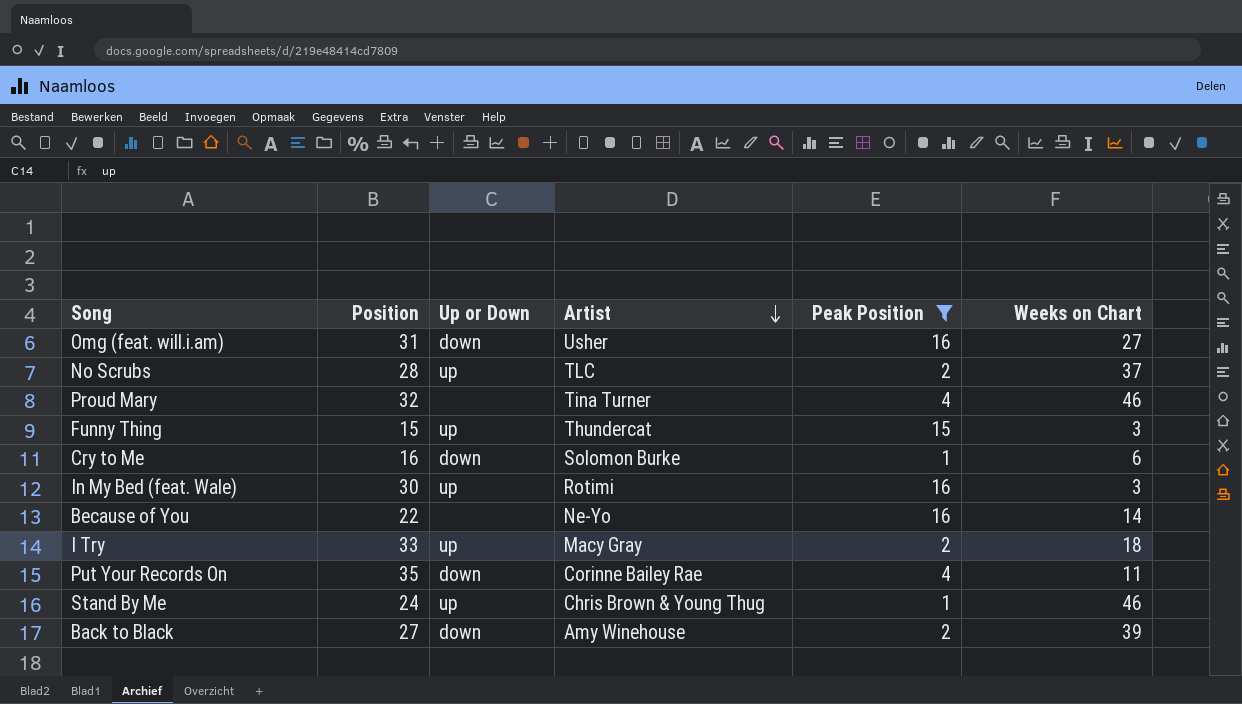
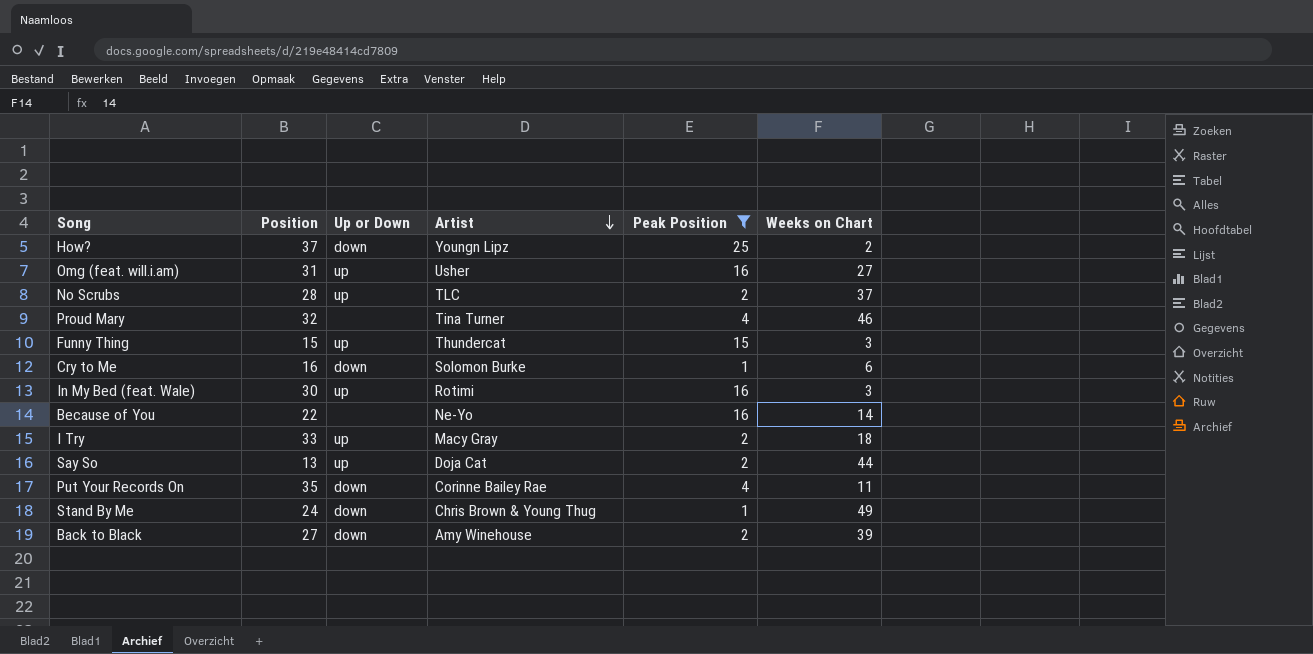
row How?: none -> 37 | down | Youngn Lipz | 25 | 2
Omg (feat. will.i.am) | Up or Down: down -> up
row Say So: none -> 13 | up | Doja Cat | 2 | 44
Stand By Me | Up or Down: up -> down
Stand By Me | Weeks on Chart: 46 -> 49

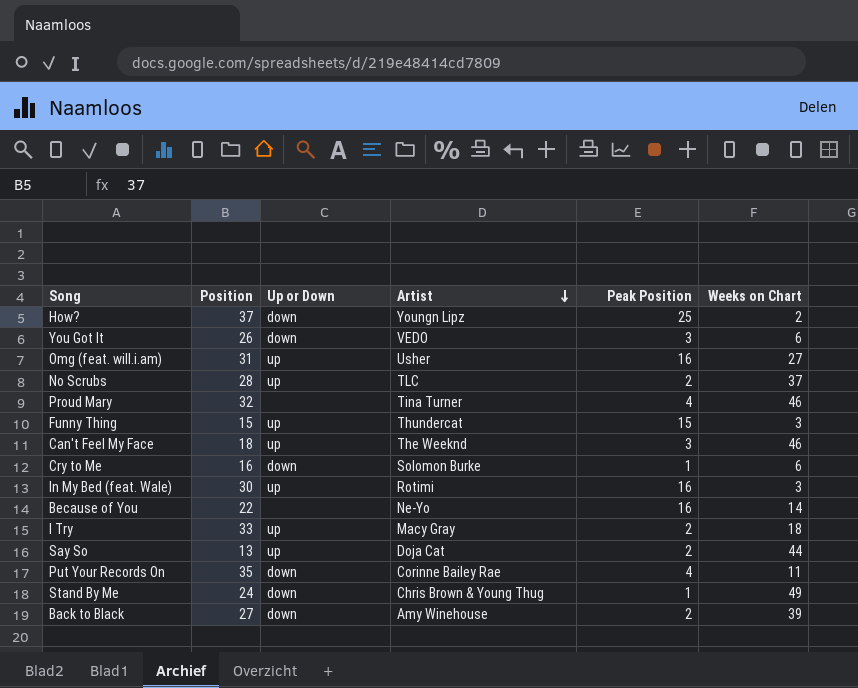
filter: Peak Position != 3 -> none

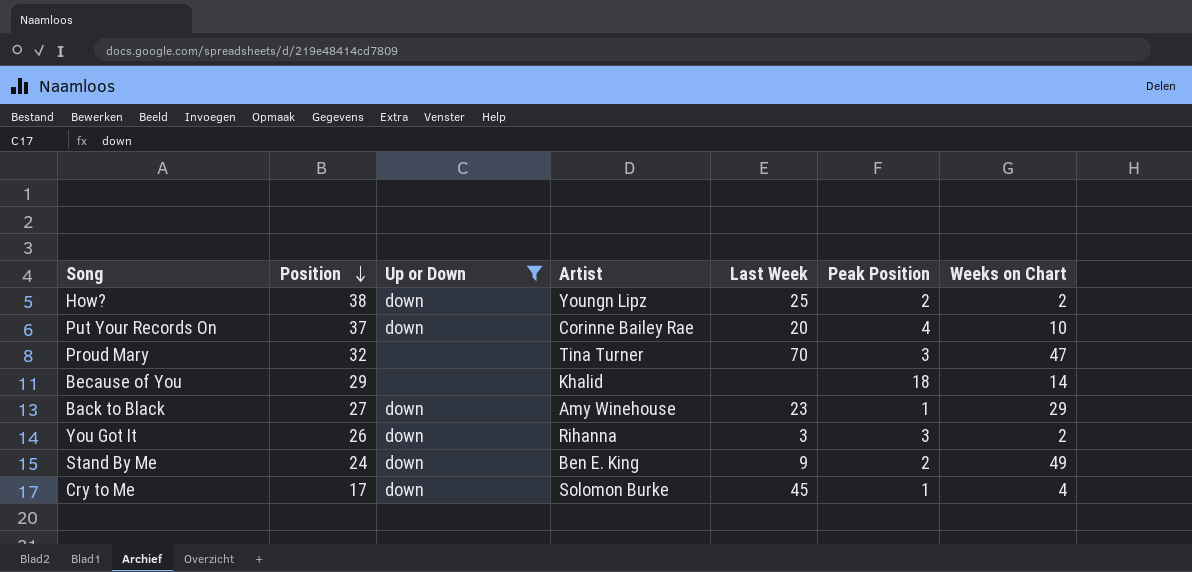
filter: none -> Up or Down != up
row order: Artist descending -> Position descending
column Last Week | position: none -> 5
How? | Position: 37 -> 38
How? | Peak Position: 25 -> 2
Put Your Records On | Position: 35 -> 37
Put Your Records On | Weeks on Chart: 11 -> 10
Proud Mary | Peak Position: 4 -> 3
Proud Mary | Weeks on Chart: 46 -> 47
Because of You | Position: 22 -> 29
Because of You | Artist: Ne-Yo -> Khalid
Because of You | Peak Position: 16 -> 18
Back to Black | Peak Position: 2 -> 1
Back to Black | Weeks on Chart: 39 -> 29
You Got It | Artist: VEDO -> Rihanna
You Got It | Weeks on Chart: 6 -> 2
Stand By Me | Artist: Chris Brown & Young Thug -> Ben E. King
Stand By Me | Peak Position: 1 -> 2
Cry to Me | Position: 16 -> 17
Cry to Me | Weeks on Chart: 6 -> 4

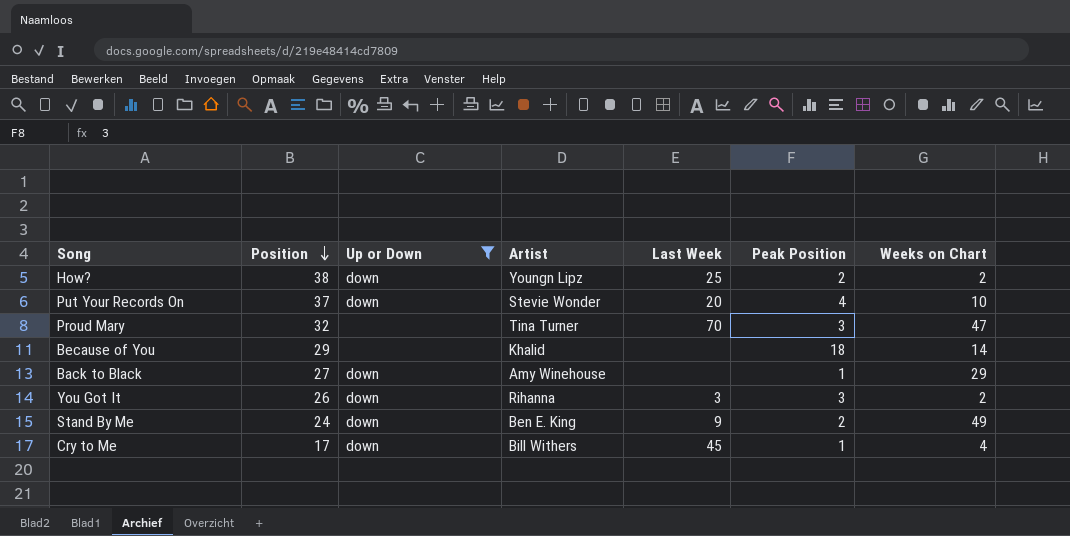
Put Your Records On | Artist: Corinne Bailey Rae -> Stevie Wonder
Back to Black | Last Week: 23 -> none
Cry to Me | Artist: Solomon Burke -> Bill Withers

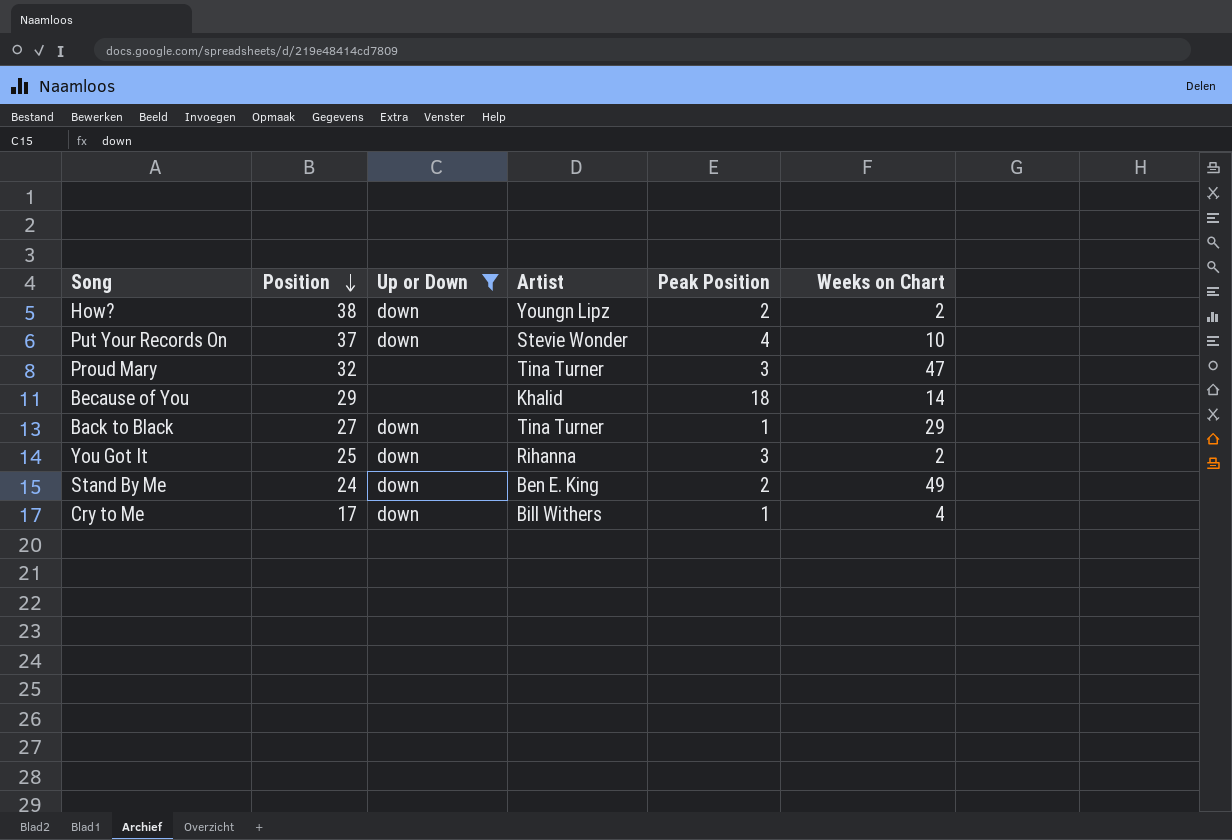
column Last Week | position: 5 -> none
Back to Black | Artist: Amy Winehouse -> Tina Turner
You Got It | Position: 26 -> 25

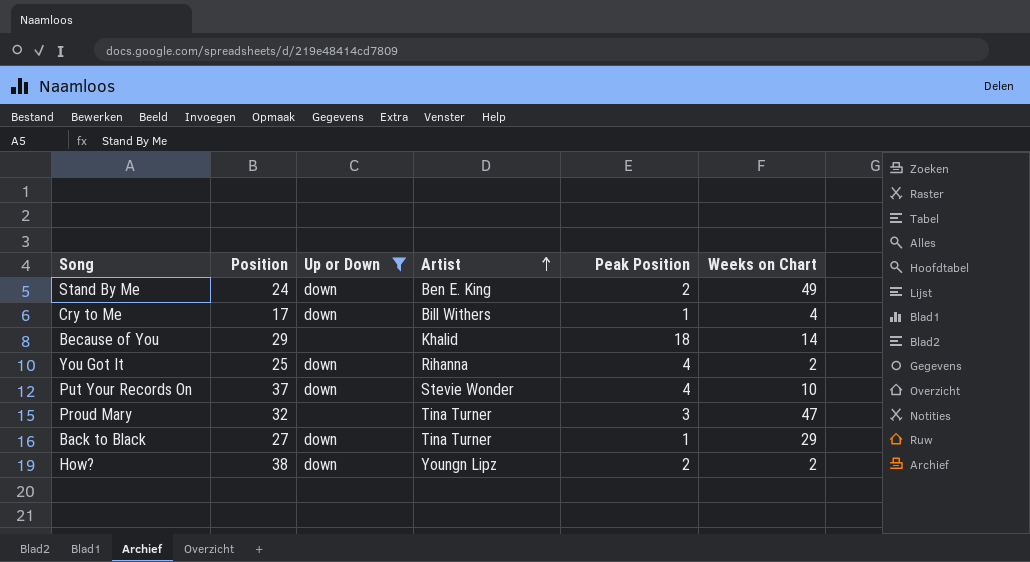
row order: Position descending -> Artist ascending
You Got It | Peak Position: 3 -> 4

